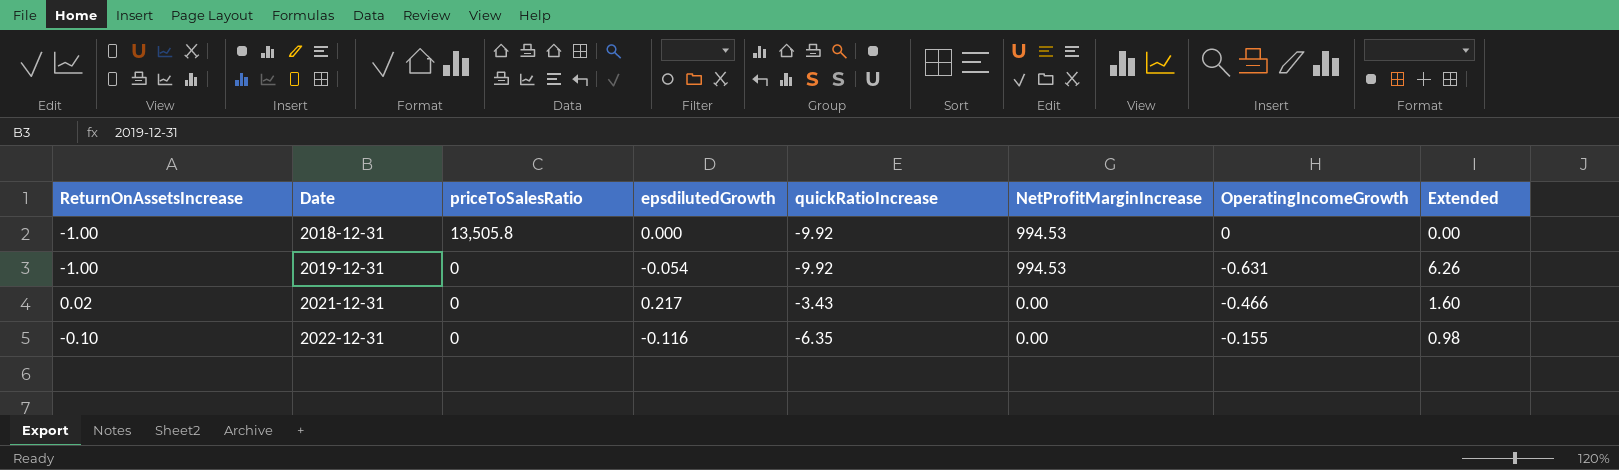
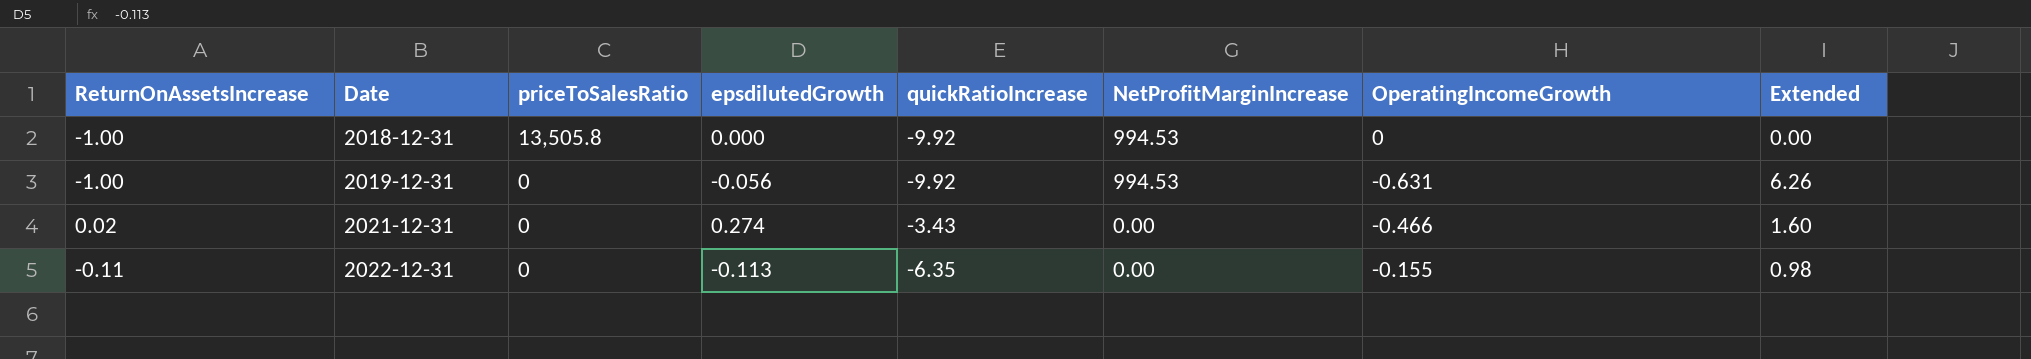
2019-12-31 | epsdilutedGrowth: -0.054 -> -0.056
2021-12-31 | epsdilutedGrowth: 0.217 -> 0.274
2022-12-31 | ReturnOnAssetsIncrease: -0.10 -> -0.11
2022-12-31 | epsdilutedGrowth: -0.116 -> -0.113

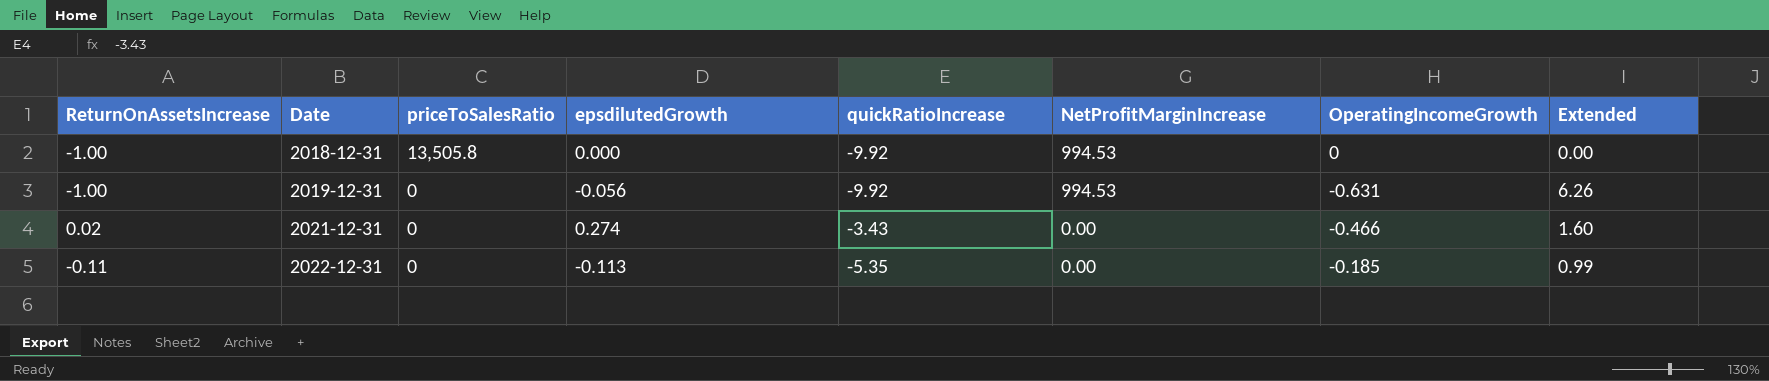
2022-12-31 | quickRatioIncrease: -6.35 -> -5.35
2022-12-31 | OperatingIncomeGrowth: -0.155 -> -0.185
2022-12-31 | Extended: 0.98 -> 0.99

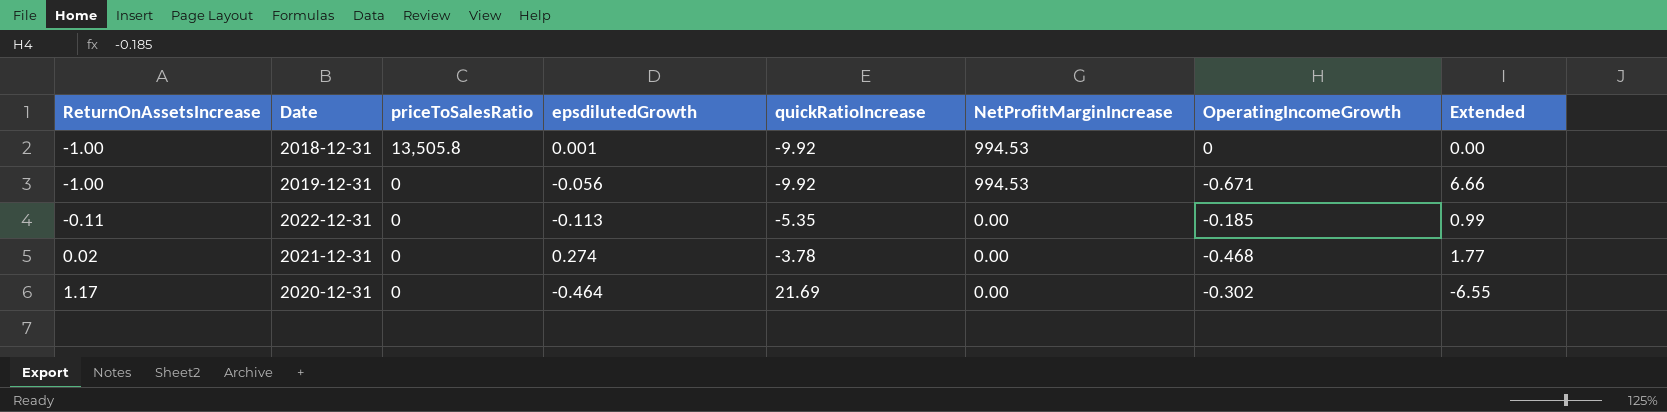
row order: Date ascending -> ReturnOnAssetsIncrease ascending
2018-12-31 | epsdilutedGrowth: 0.000 -> 0.001
2019-12-31 | OperatingIncomeGrowth: -0.631 -> -0.671
2019-12-31 | Extended: 6.26 -> 6.66
2021-12-31 | quickRatioIncrease: -3.43 -> -3.78
2021-12-31 | OperatingIncomeGrowth: -0.466 -> -0.468
2021-12-31 | Extended: 1.60 -> 1.77
row 2020-12-31: none -> 1.17 | 0 | -0.464 | 21.69 | 0.00 | -0.302 | -6.55

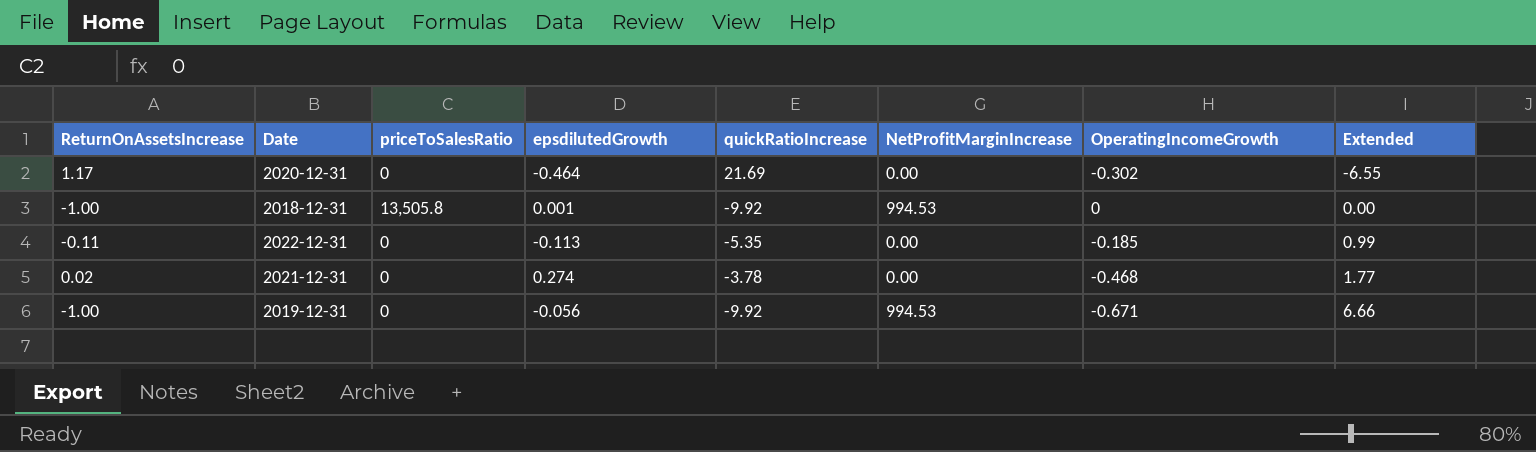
row order: ReturnOnAssetsIncrease ascending -> Extended ascending

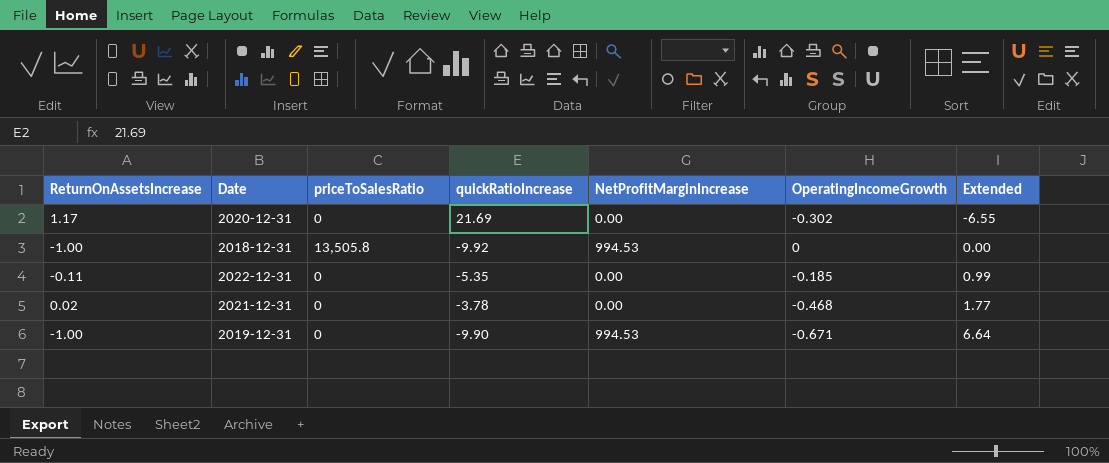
column epsdilutedGrowth | position: 4 -> none
2019-12-31 | quickRatioIncrease: -9.92 -> -9.90
2019-12-31 | Extended: 6.66 -> 6.64

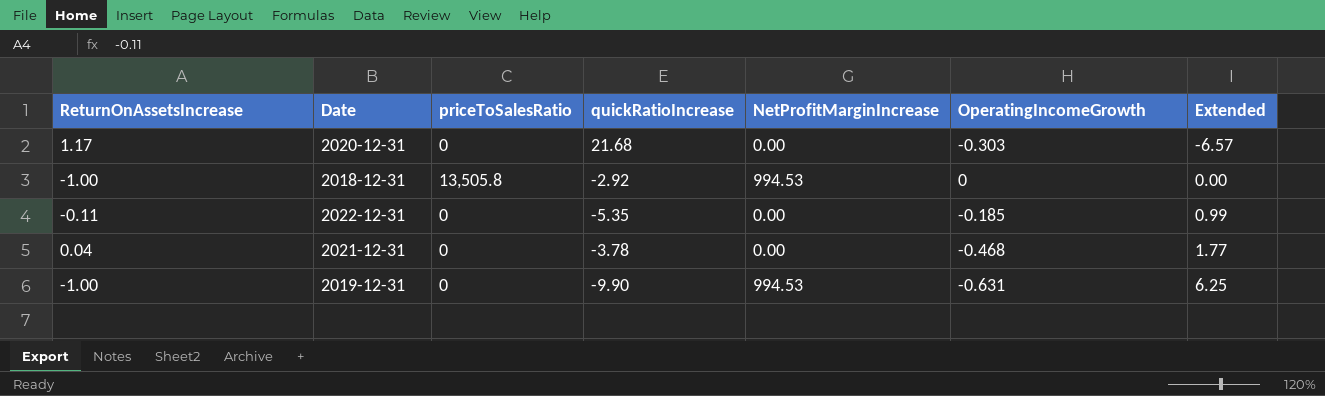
2020-12-31 | quickRatioIncrease: 21.69 -> 21.68
2020-12-31 | OperatingIncomeGrowth: -0.302 -> -0.303
2020-12-31 | Extended: -6.55 -> -6.57
2018-12-31 | quickRatioIncrease: -9.92 -> -2.92
2021-12-31 | ReturnOnAssetsIncrease: 0.02 -> 0.04
2019-12-31 | OperatingIncomeGrowth: -0.671 -> -0.631
2019-12-31 | Extended: 6.64 -> 6.25

